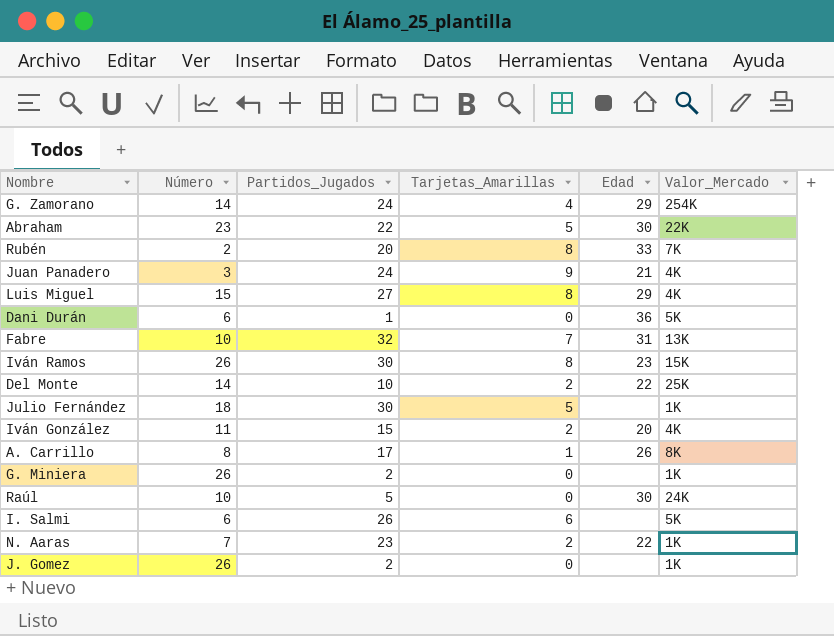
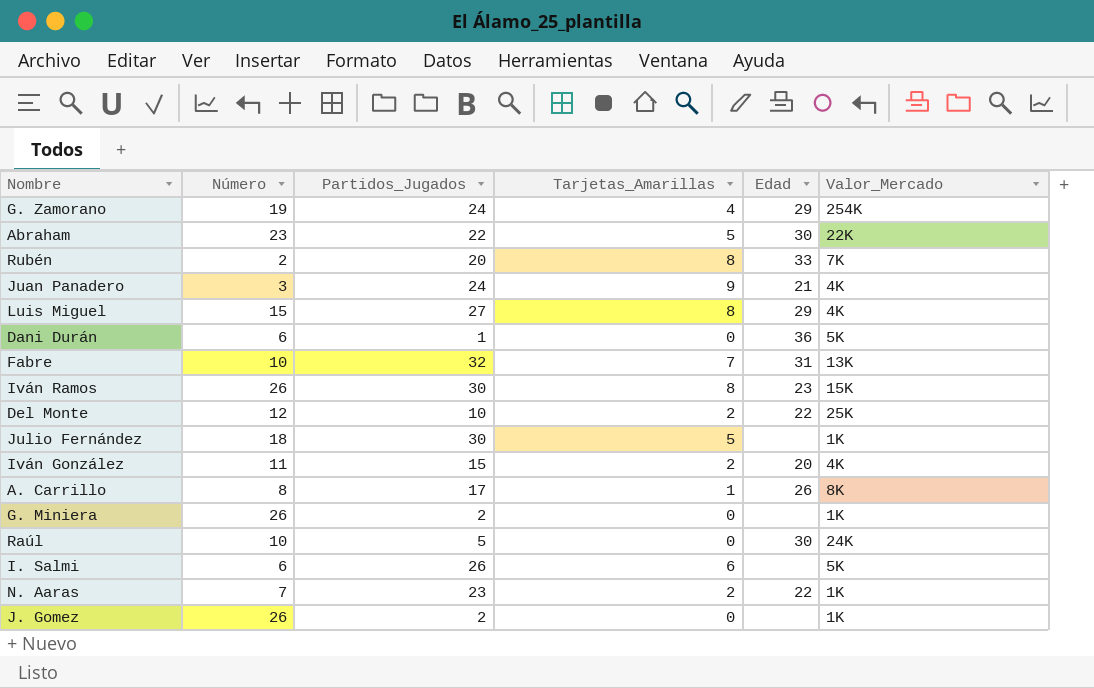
G. Zamorano | Número: 14 -> 19
Del Monte | Número: 14 -> 12

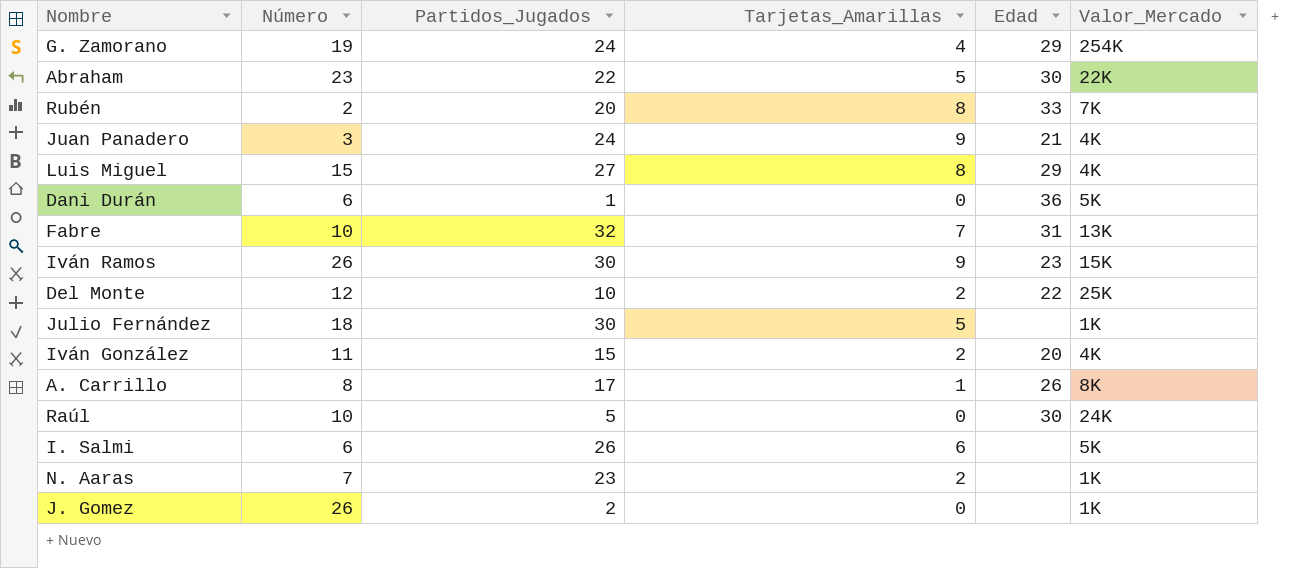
row G. Miniera: 26 | 2 | 0 | none | 1K -> none
Iván Ramos | Tarjetas_Amarillas: 8 -> 9
N. Aaras | Edad: 22 -> none

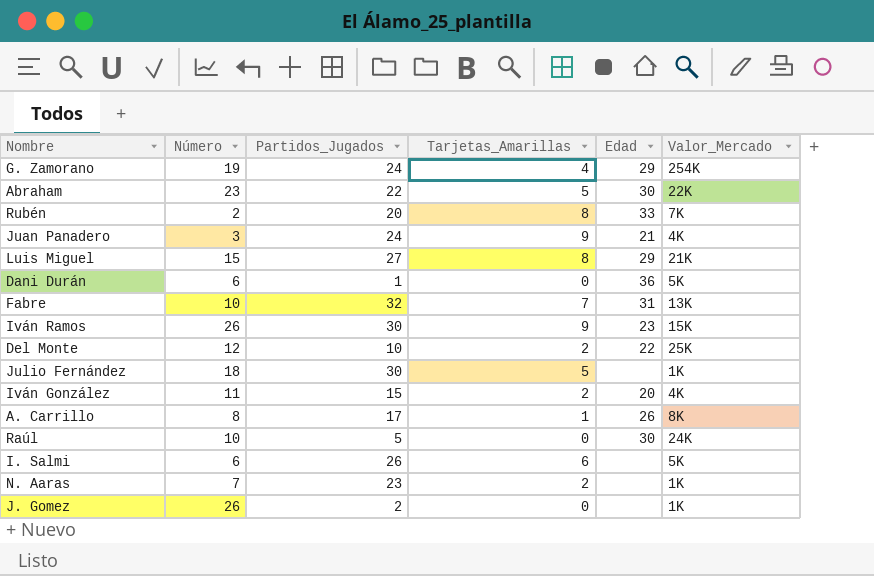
Luis Miguel | Valor_Mercado: 4K -> 21K

